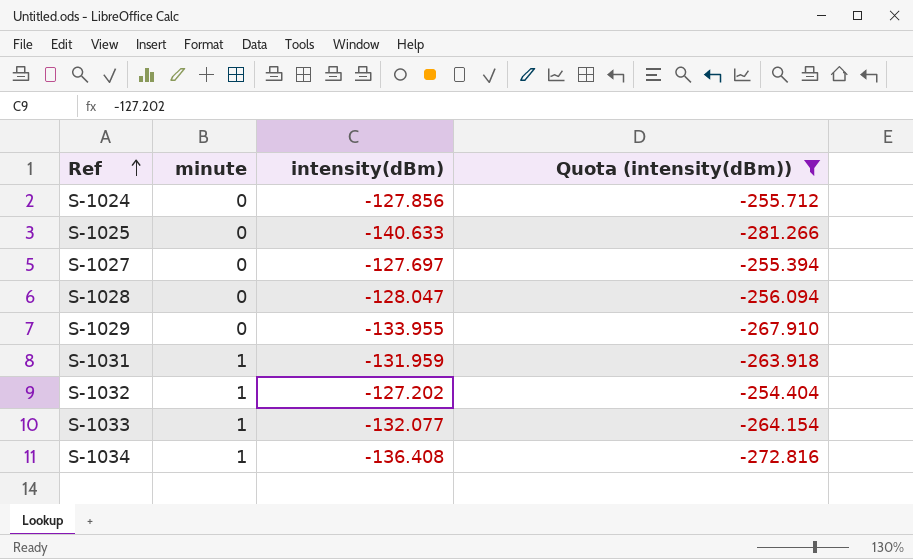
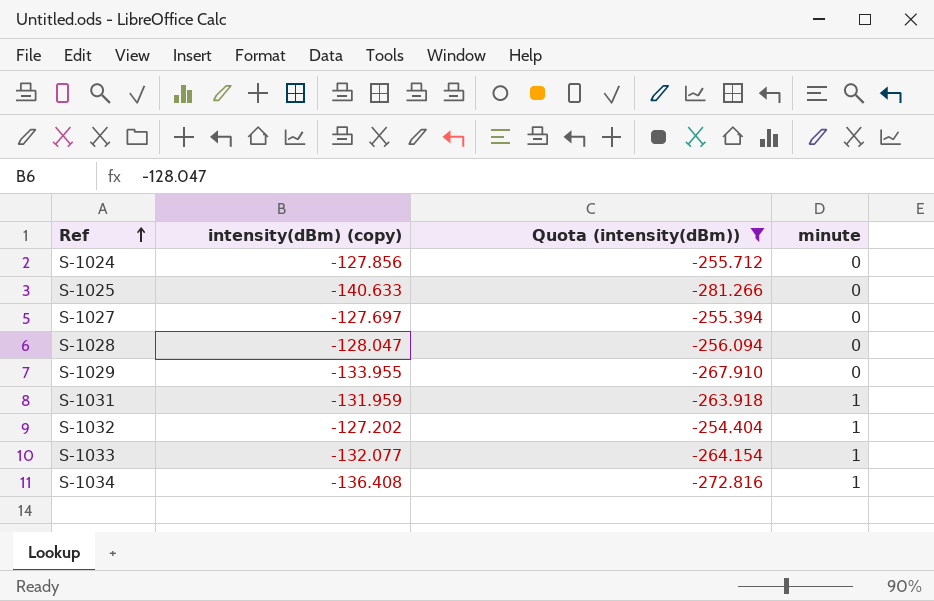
column name: intensity(dBm) -> intensity(dBm) (copy)
column minute | position: 2 -> 4

